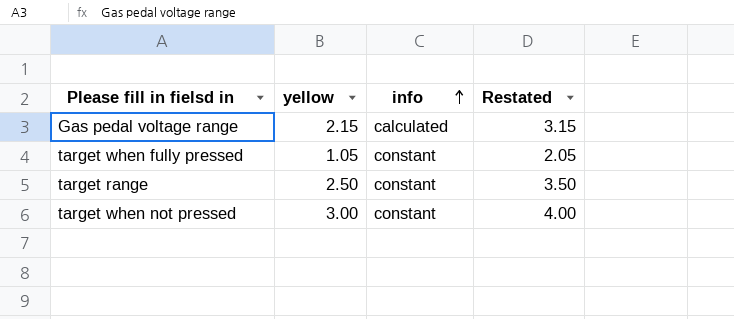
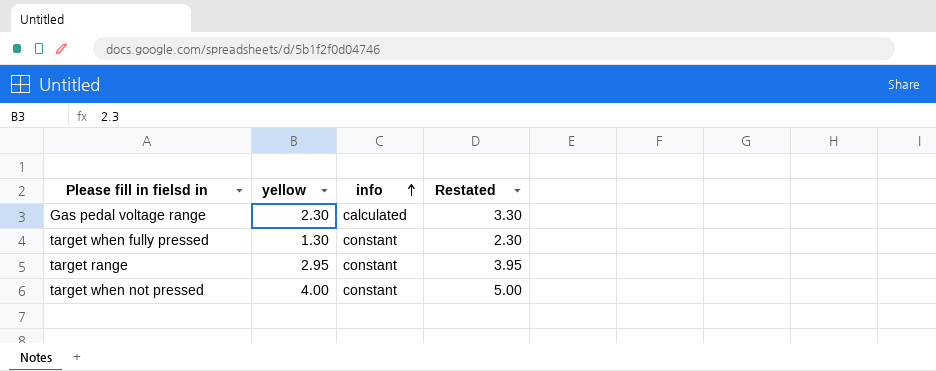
Gas pedal voltage range | yellow: 2.15 -> 2.30
Gas pedal voltage range | Restated: 3.15 -> 3.30
target when fully pressed | yellow: 1.05 -> 1.30
target when fully pressed | Restated: 2.05 -> 2.30
target range | yellow: 2.50 -> 2.95
target range | Restated: 3.50 -> 3.95
target when not pressed | yellow: 3.00 -> 4.00
target when not pressed | Restated: 4.00 -> 5.00

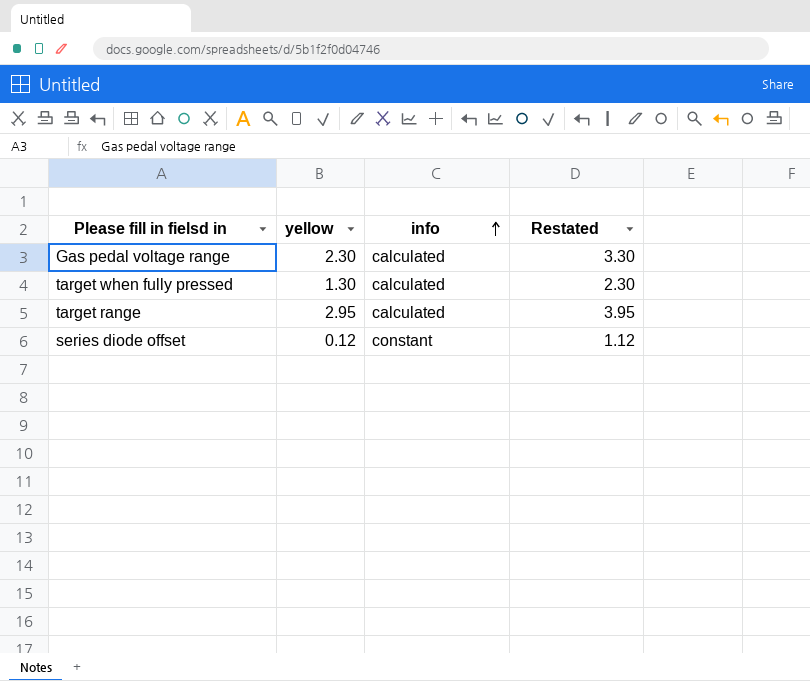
row target when not pressed: 4.00 | constant | 5.00 -> none
target when fully pressed | info: constant -> calculated
target range | info: constant -> calculated
row series diode offset: none -> 0.12 | constant | 1.12

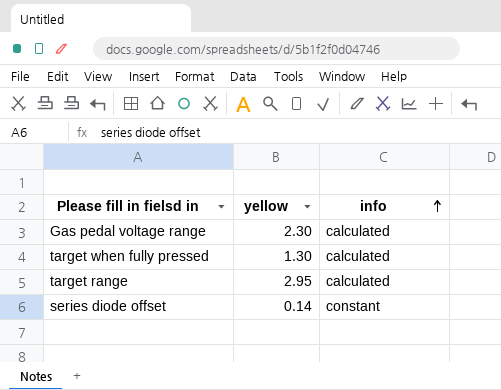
column Restated | formula: [yellow] + 1 -> none
series diode offset | yellow: 0.12 -> 0.14

